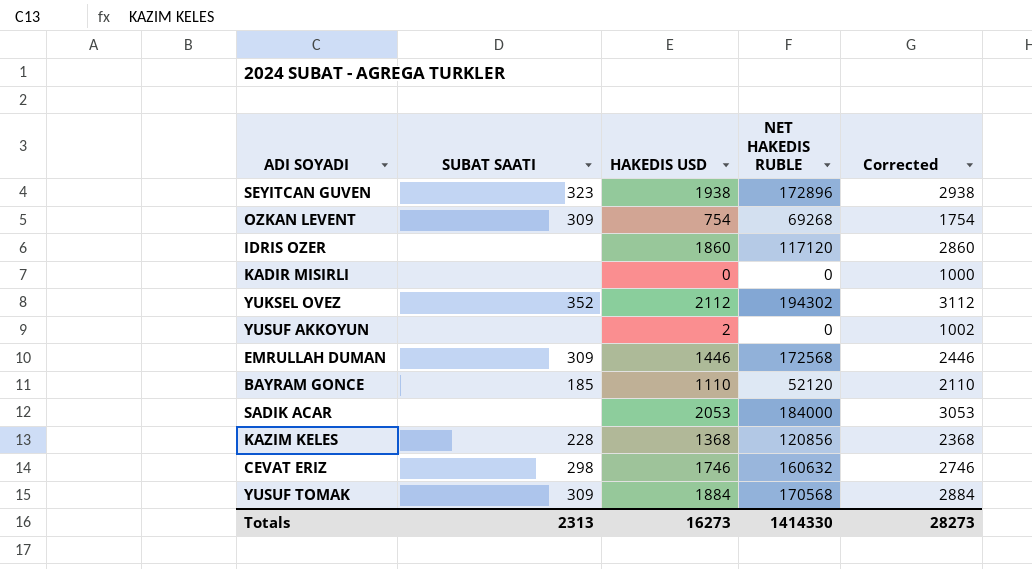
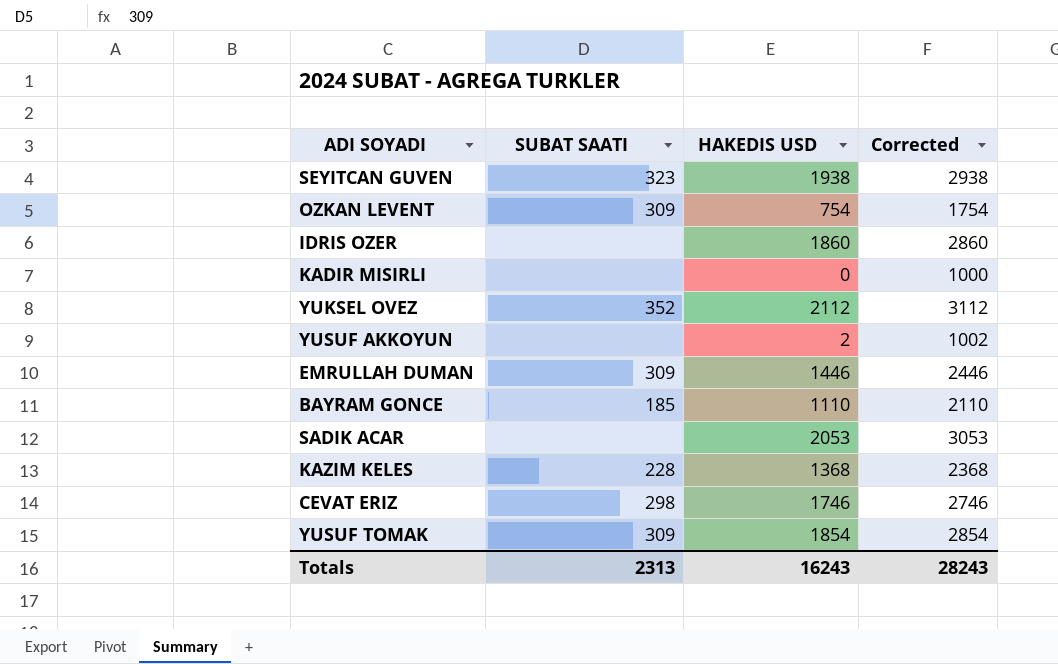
column NET HAKEDIS RUBLE | position: 4 -> none
YUSUF TOMAK | HAKEDIS USD: 1884 -> 1854
YUSUF TOMAK | Corrected: 2884 -> 2854
Totals | HAKEDIS USD: 16273 -> 16243
Totals | Corrected: 28273 -> 28243

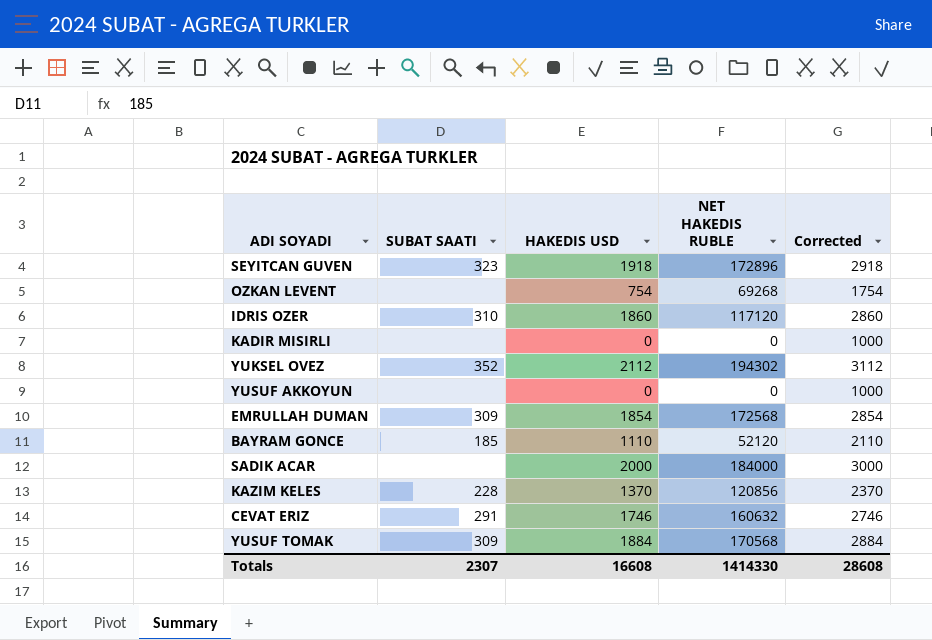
column NET HAKEDIS RUBLE | position: none -> 4
SEYITCAN GUVEN | HAKEDIS USD: 1938 -> 1918
SEYITCAN GUVEN | Corrected: 2938 -> 2918
OZKAN LEVENT | SUBAT SAATI: 309 -> none
IDRIS OZER | SUBAT SAATI: none -> 310
YUSUF AKKOYUN | HAKEDIS USD: 2 -> 0
YUSUF AKKOYUN | Corrected: 1002 -> 1000
EMRULLAH DUMAN | HAKEDIS USD: 1446 -> 1854
EMRULLAH DUMAN | Corrected: 2446 -> 2854
SADIK ACAR | HAKEDIS USD: 2053 -> 2000
SADIK ACAR | Corrected: 3053 -> 3000
KAZIM KELES | HAKEDIS USD: 1368 -> 1370
KAZIM KELES | Corrected: 2368 -> 2370
CEVAT ERIZ | SUBAT SAATI: 298 -> 291
YUSUF TOMAK | HAKEDIS USD: 1854 -> 1884
YUSUF TOMAK | Corrected: 2854 -> 2884
Totals | SUBAT SAATI: 2313 -> 2307
Totals | HAKEDIS USD: 16243 -> 16608
Totals | Corrected: 28243 -> 28608

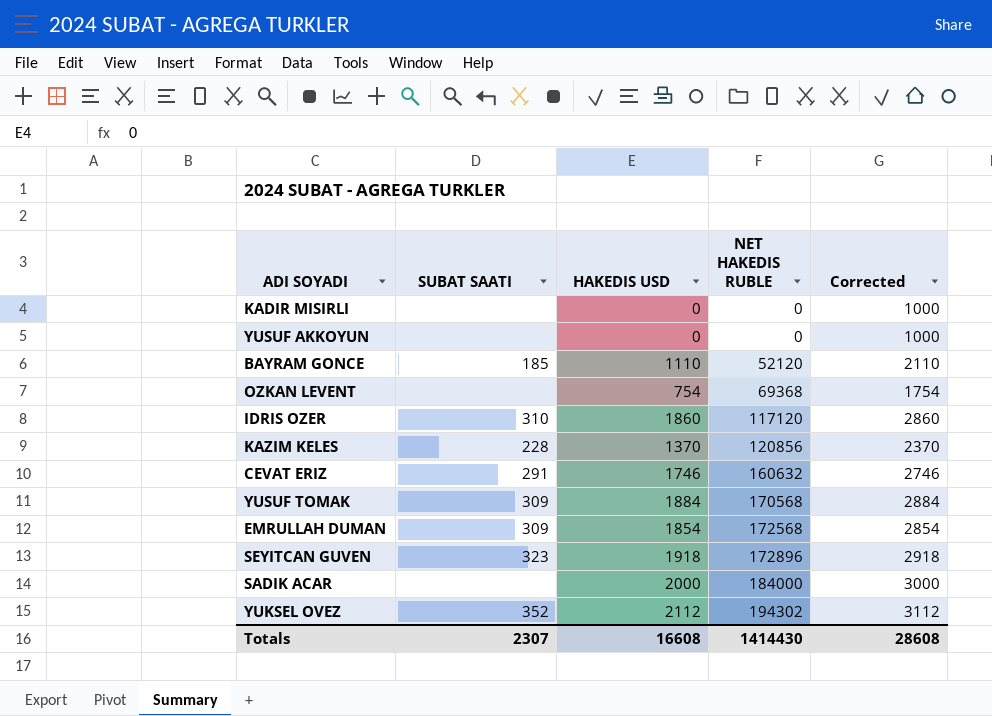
row order: none -> NET HAKEDIS RUBLE ascending
OZKAN LEVENT | NET HAKEDIS RUBLE: 69268 -> 69368
Totals | NET HAKEDIS RUBLE: 1414330 -> 1414430

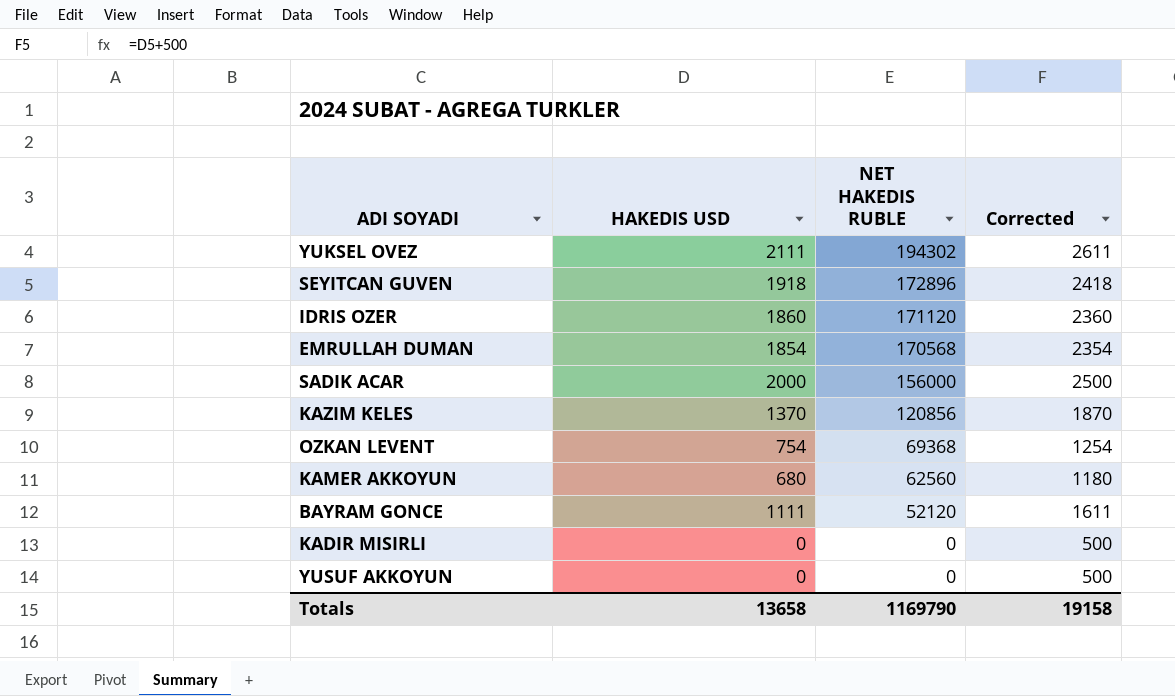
row order: NET HAKEDIS RUBLE ascending -> NET HAKEDIS RUBLE descending
column SUBAT SAATI | position: 2 -> none
column Corrected | formula: [HAKEDIS USD] + 1000 -> [HAKEDIS USD] + 500
row CEVAT ERIZ: 291 | 1746 | 160632 | 2746 -> none
row YUSUF TOMAK: 309 | 1884 | 170568 | 2884 -> none
YUKSEL OVEZ | HAKEDIS USD: 2112 -> 2111
IDRIS OZER | NET HAKEDIS RUBLE: 117120 -> 171120
EMRULLAH DUMAN | NET HAKEDIS RUBLE: 172568 -> 170568
SADIK ACAR | NET HAKEDIS RUBLE: 184000 -> 156000
row KAMER AKKOYUN: none -> 680 | 62560 | 1180
BAYRAM GONCE | HAKEDIS USD: 1110 -> 1111
Totals | HAKEDIS USD: 16608 -> 13658
Totals | NET HAKEDIS RUBLE: 1414430 -> 1169790
Totals | Corrected: 28608 -> 19158

